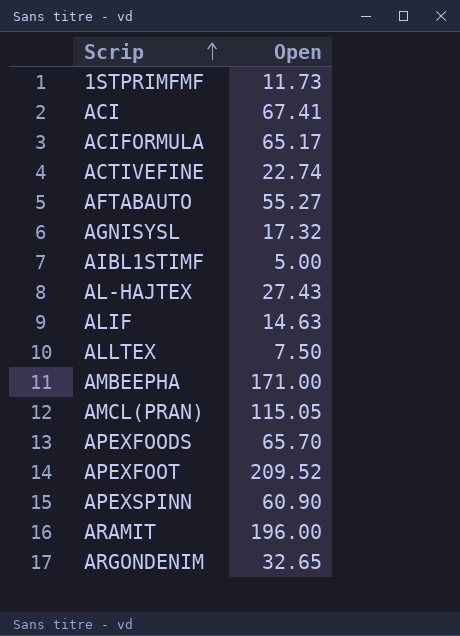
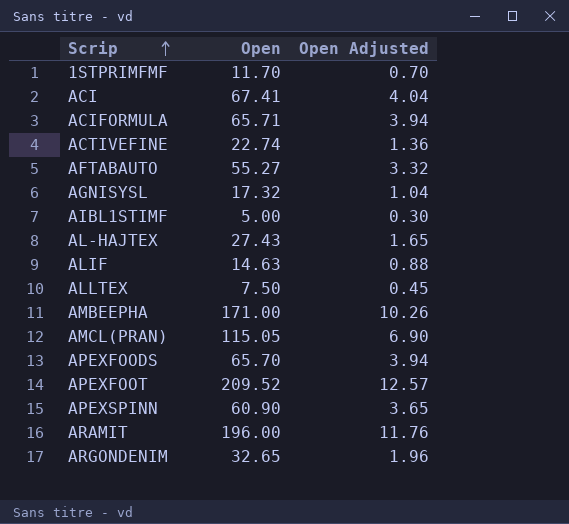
column Open Adjusted | formula: none -> [Open] * 0.06
1STPRIMFMF | Open: 11.73 -> 11.70
ACIFORMULA | Open: 65.17 -> 65.71

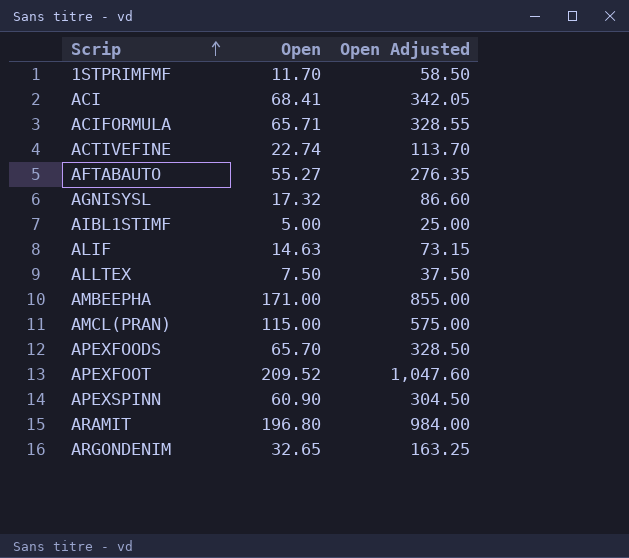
column Open Adjusted | formula: [Open] * 0.06 -> [Open] * 5
row AL-HAJTEX: 27.43 | 1.65 -> none
ACI | Open: 67.41 -> 68.41
AMCL(PRAN) | Open: 115.05 -> 115.00
ARAMIT | Open: 196.00 -> 196.80

